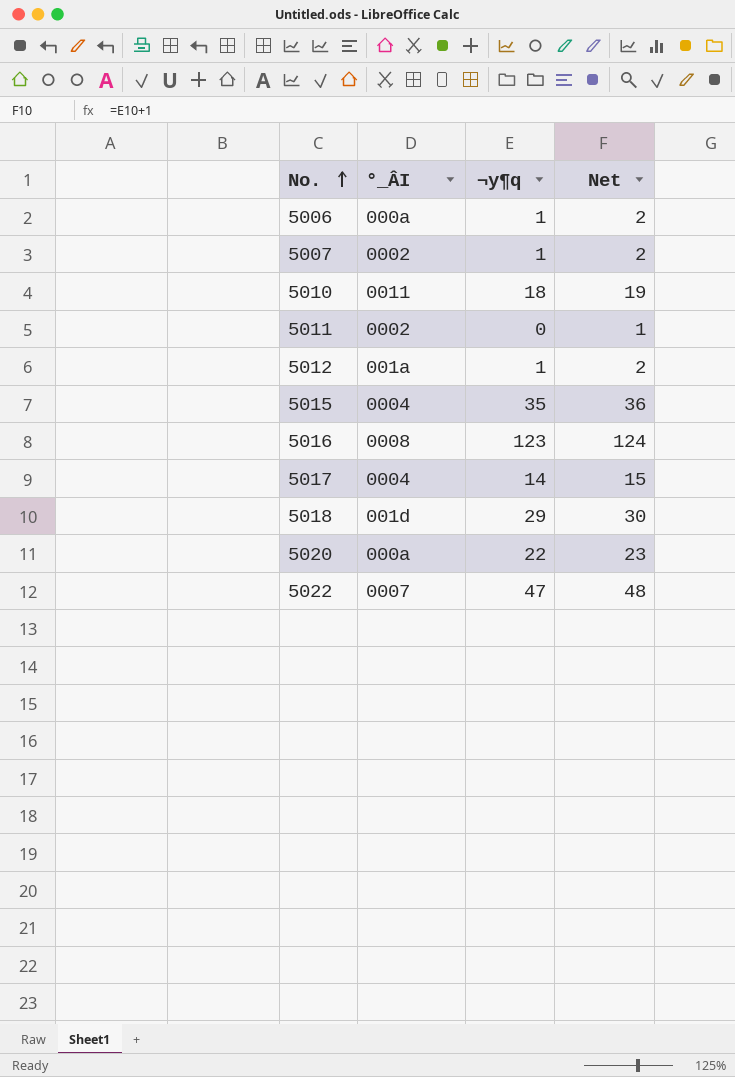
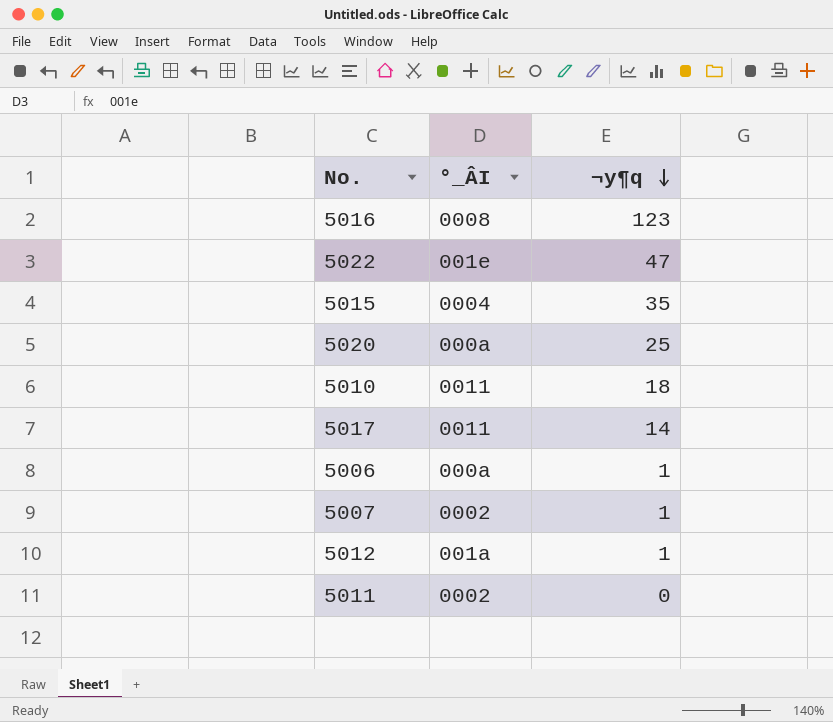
row order: No. ascending -> ¬y¶q descending
column Net | formula: [¬y¶q] + 1 -> none
row 5018: 001d | 29 | 30 -> none
5022 | °_ÂI: 0007 -> 001e
5020 | ¬y¶q: 22 -> 25
5017 | °_ÂI: 0004 -> 0011

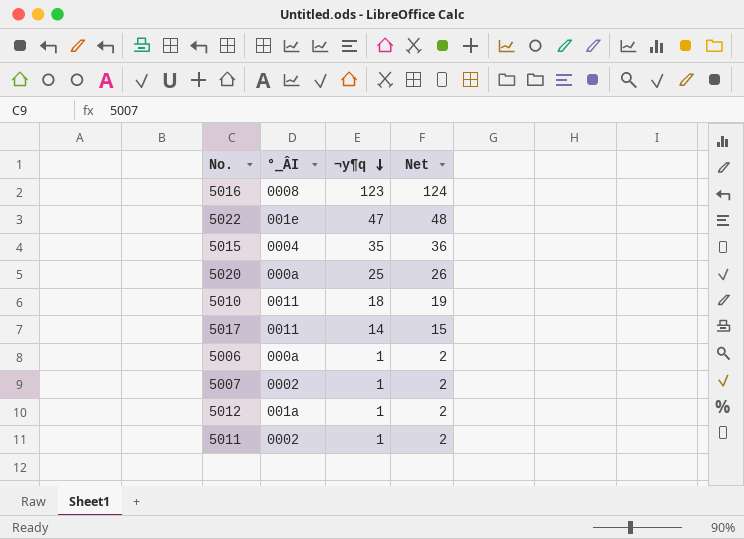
column Net | formula: none -> [¬y¶q] + 1
5011 | ¬y¶q: 0 -> 1

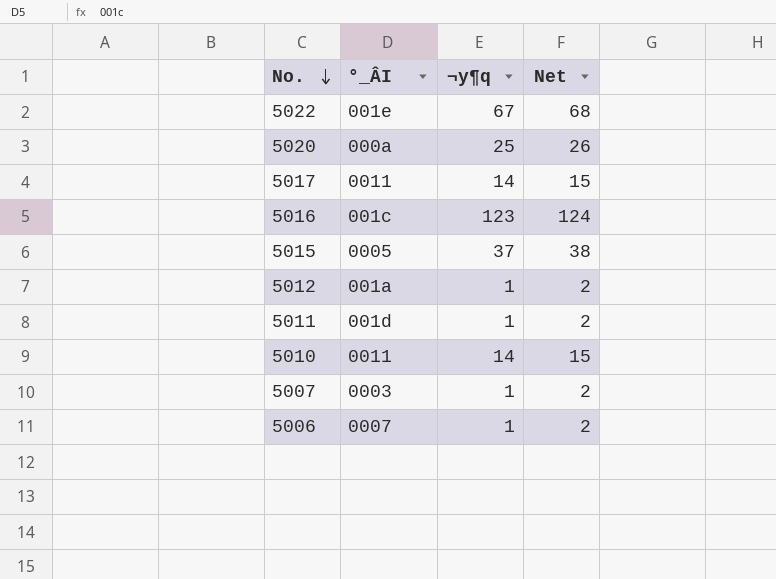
row order: ¬y¶q descending -> No. descending
5022 | ¬y¶q: 47 -> 67
5022 | Net: 48 -> 68
5016 | °_ÂI: 0008 -> 001c
5015 | °_ÂI: 0004 -> 0005
5015 | ¬y¶q: 35 -> 37
5015 | Net: 36 -> 38
5011 | °_ÂI: 0002 -> 001d
5010 | ¬y¶q: 18 -> 14
5010 | Net: 19 -> 15
5007 | °_ÂI: 0002 -> 0003
5006 | °_ÂI: 000a -> 0007

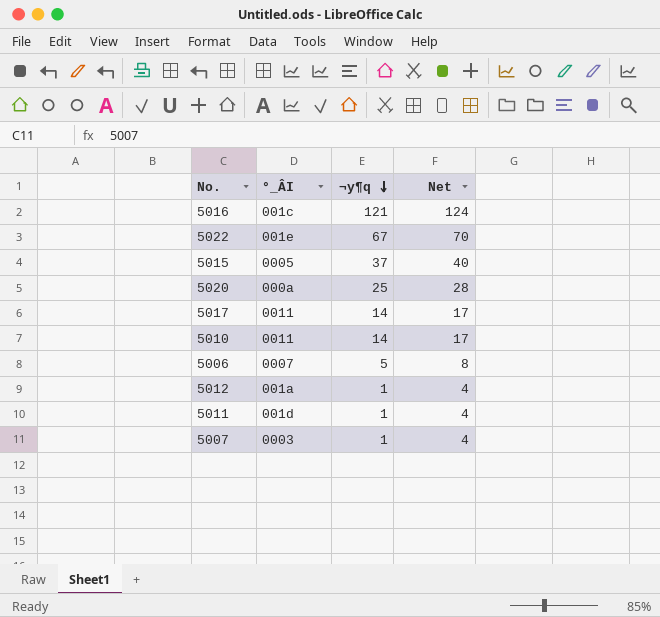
row order: No. descending -> ¬y¶q descending
column Net | formula: [¬y¶q] + 1 -> [¬y¶q] + 3
5016 | ¬y¶q: 123 -> 121
5006 | ¬y¶q: 1 -> 5

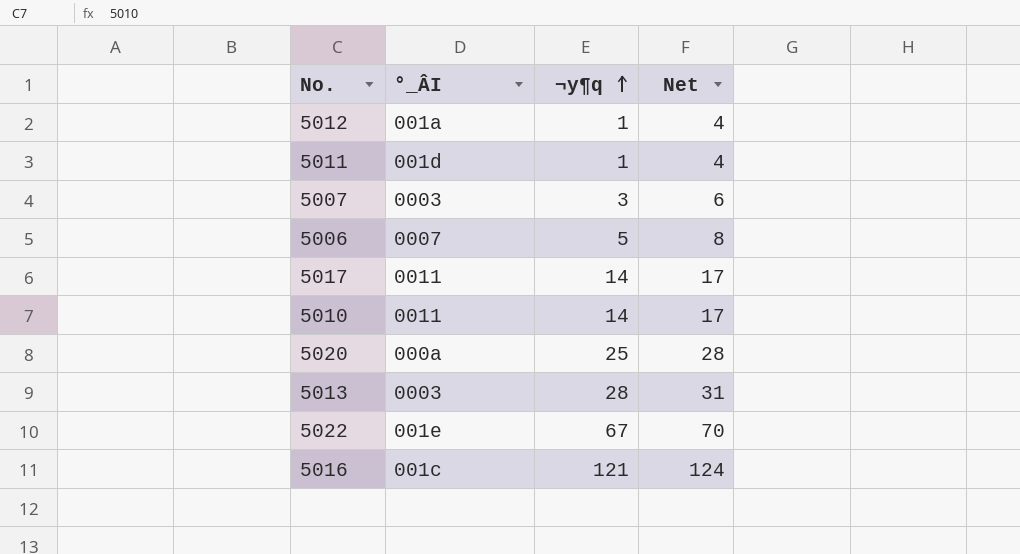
row order: ¬y¶q descending -> ¬y¶q ascending
row 5015: 0005 | 37 | 40 -> none
5007 | ¬y¶q: 1 -> 3
5007 | Net: 4 -> 6
row 5013: none -> 0003 | 28 | 31

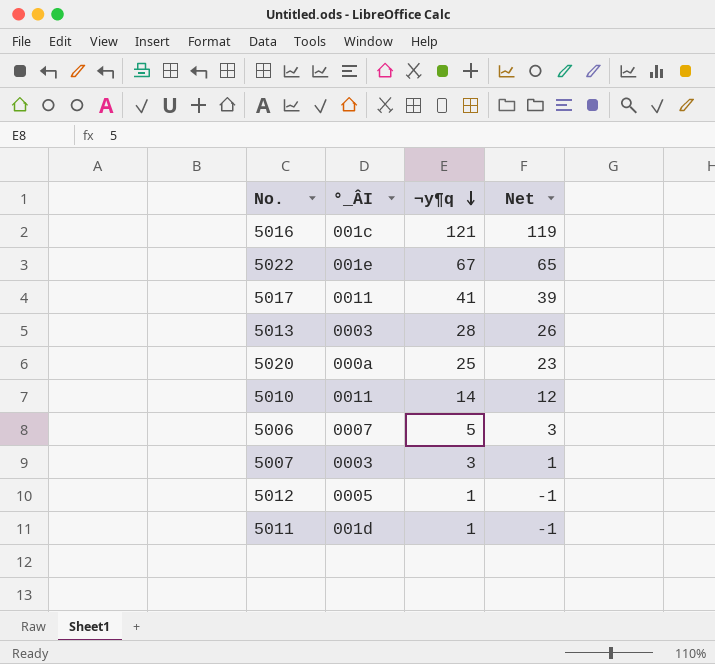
row order: ¬y¶q ascending -> ¬y¶q descending
column Net | formula: [¬y¶q] + 3 -> [¬y¶q] - 2
5017 | ¬y¶q: 14 -> 41
5012 | °_ÂI: 001a -> 0005

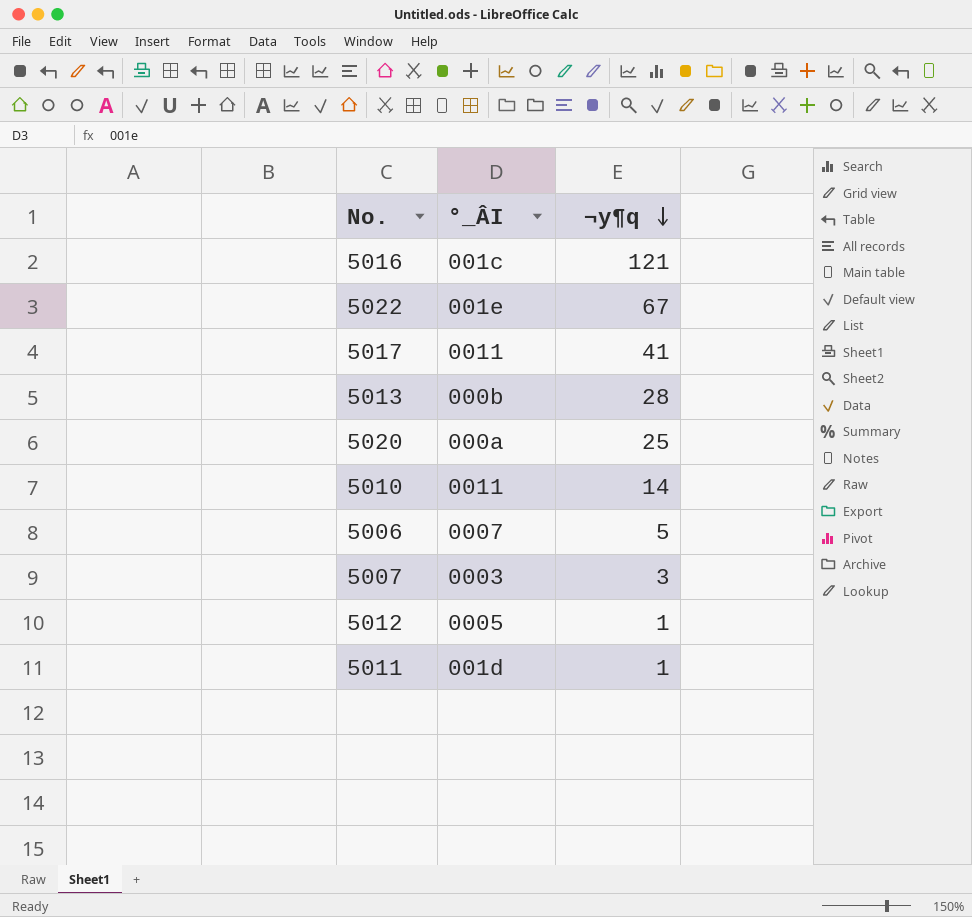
column Net | formula: [¬y¶q] - 2 -> none
5013 | °_ÂI: 0003 -> 000b

